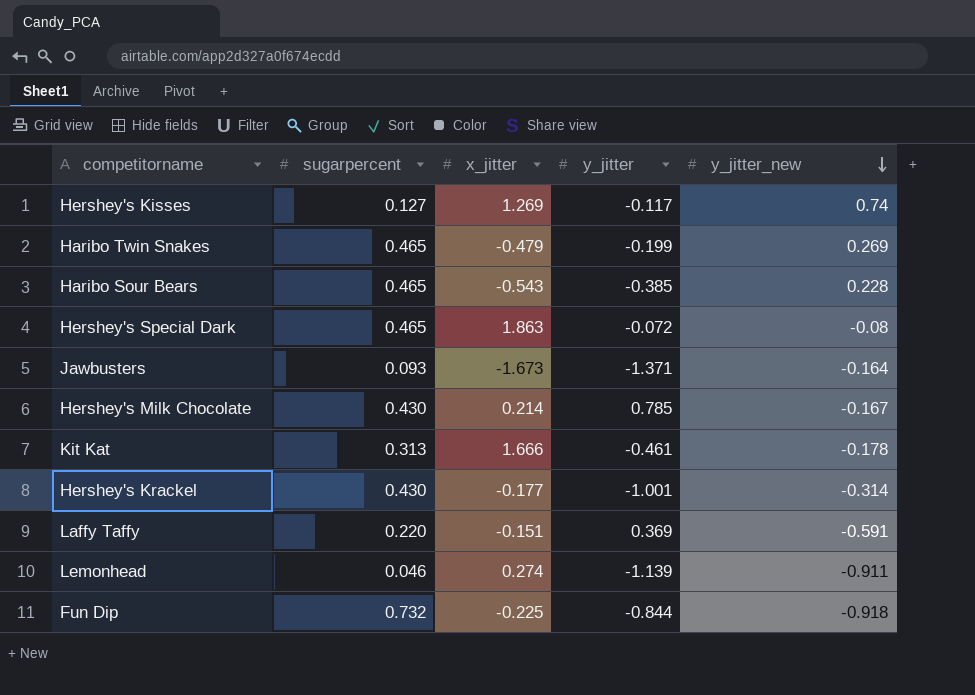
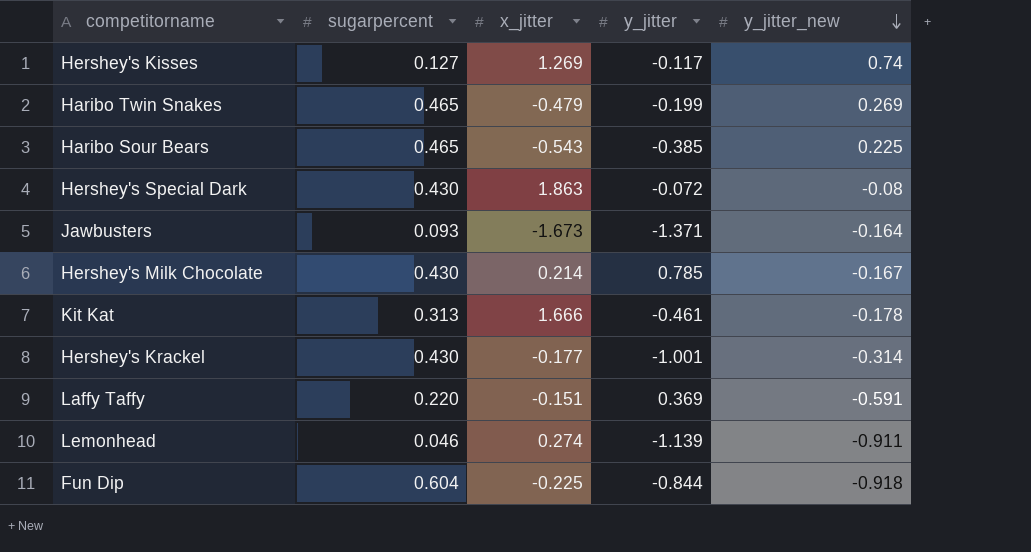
Haribo Sour Bears | y_jitter_new: 0.228 -> 0.225
Hershey's Special Dark | sugarpercent: 0.465 -> 0.430
Fun Dip | sugarpercent: 0.732 -> 0.604

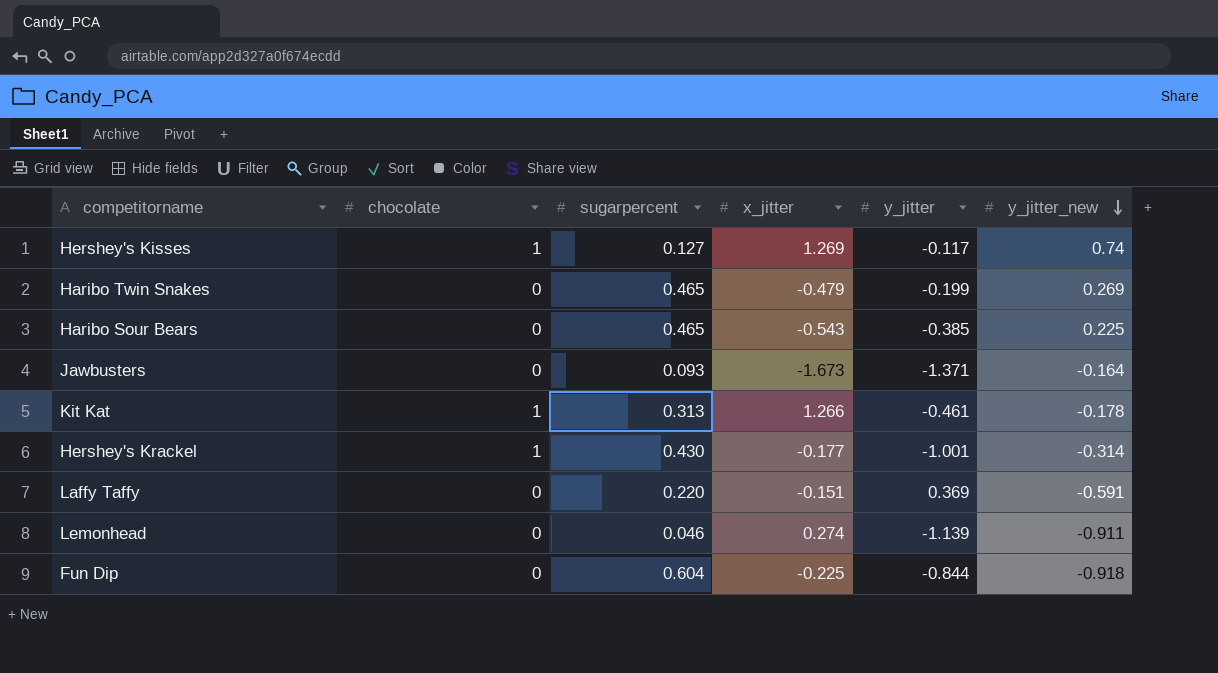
column chocolate | position: none -> 2
row Hershey's Special Dark: 0.430 | 1.863 | -0.072 | -0.08 -> none
row Hershey's Milk Chocolate: 0.430 | 0.214 | 0.785 | -0.167 -> none
Kit Kat | x_jitter: 1.666 -> 1.266

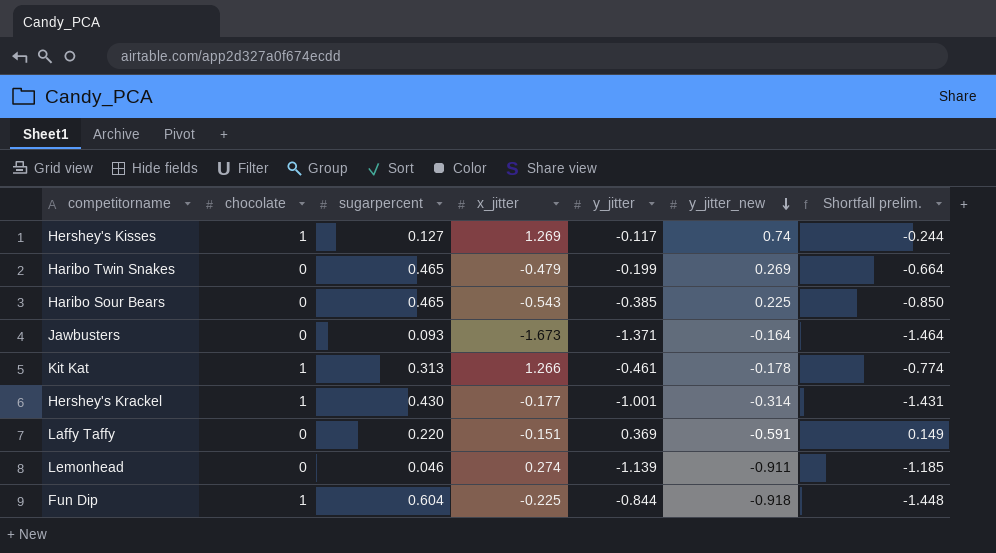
column Shortfall prelim. | formula: none -> [y_jitter] - [sugarpercent]
Fun Dip | chocolate: 0 -> 1

